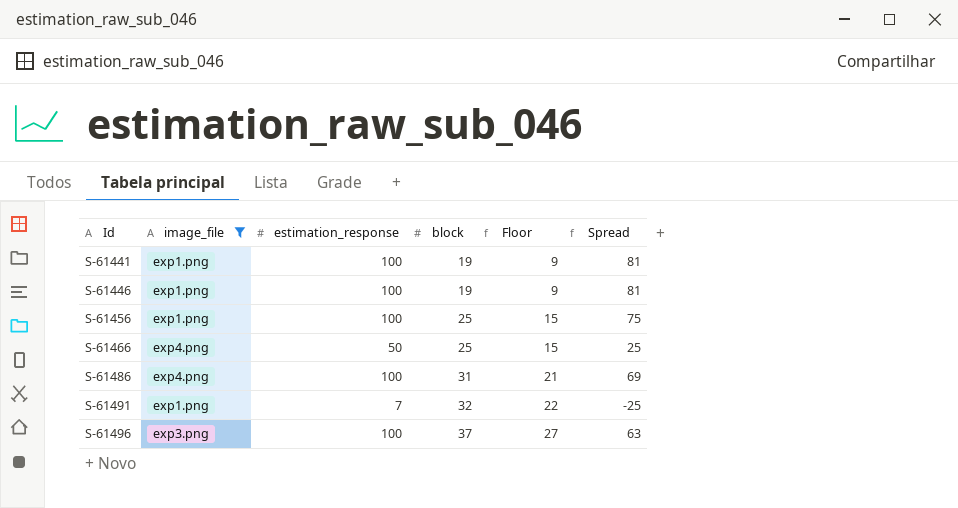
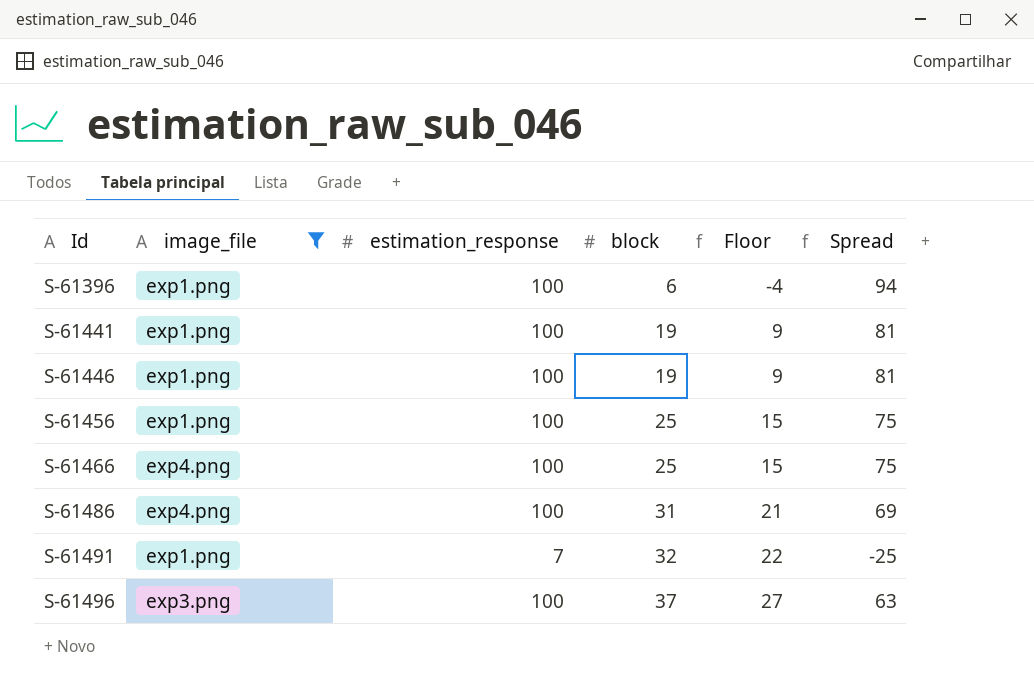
row S-61396: none -> exp1.png | 100 | 6 | -4 | 94
S-61466 | estimation_response: 50 -> 100
S-61466 | Spread: 25 -> 75

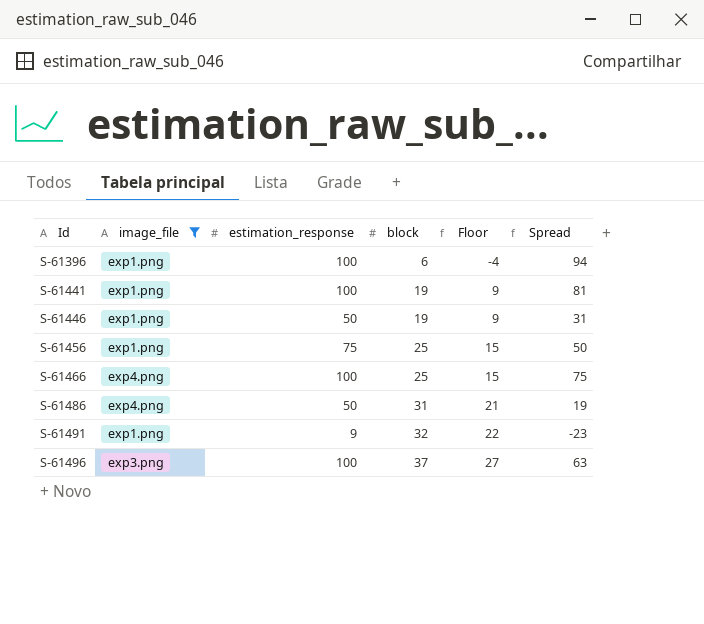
S-61446 | estimation_response: 100 -> 50
S-61446 | Spread: 81 -> 31
S-61456 | estimation_response: 100 -> 75
S-61456 | Spread: 75 -> 50
S-61486 | estimation_response: 100 -> 50
S-61486 | Spread: 69 -> 19
S-61491 | estimation_response: 7 -> 9
S-61491 | Spread: -25 -> -23

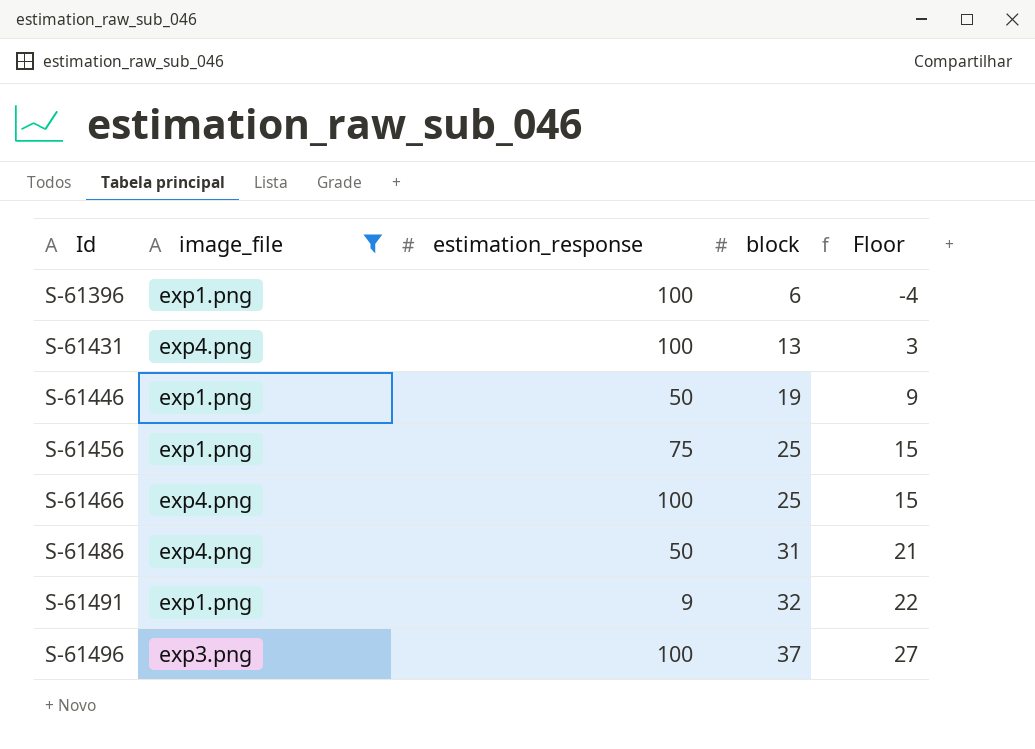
column Spread | formula: [estimation_response] - [block] -> none
row S-61441: exp1.png | 100 | 19 | 9 | 81 -> none
row S-61431: none -> exp4.png | 100 | 13 | 3

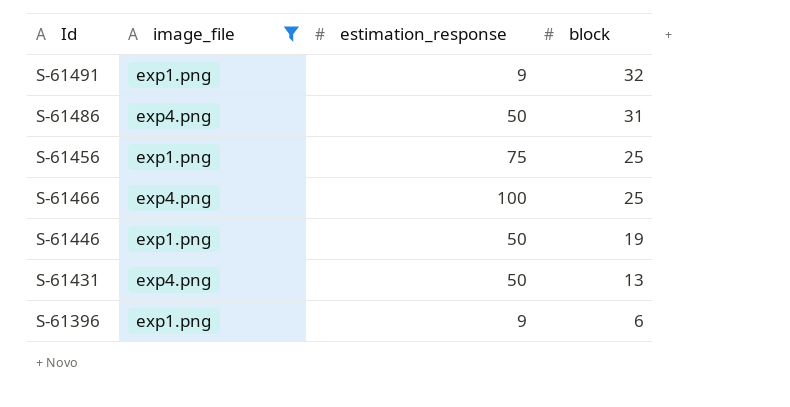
row order: Id ascending -> block descending
column Floor | formula: [block] - 10 -> none
row S-61496: exp3.png | 100 | 37 | 27 -> none
S-61431 | estimation_response: 100 -> 50
S-61396 | estimation_response: 100 -> 9

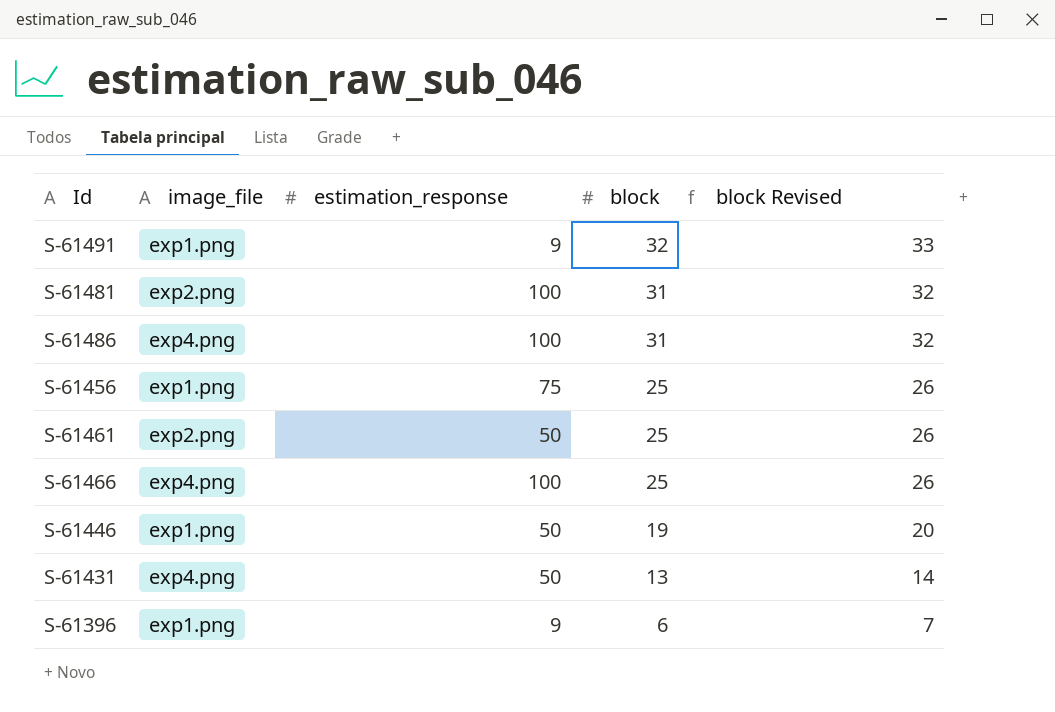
filter: image_file != exp2.png -> none
column block Revised | formula: none -> [block] + 1
S-61486 | estimation_response: 50 -> 100

